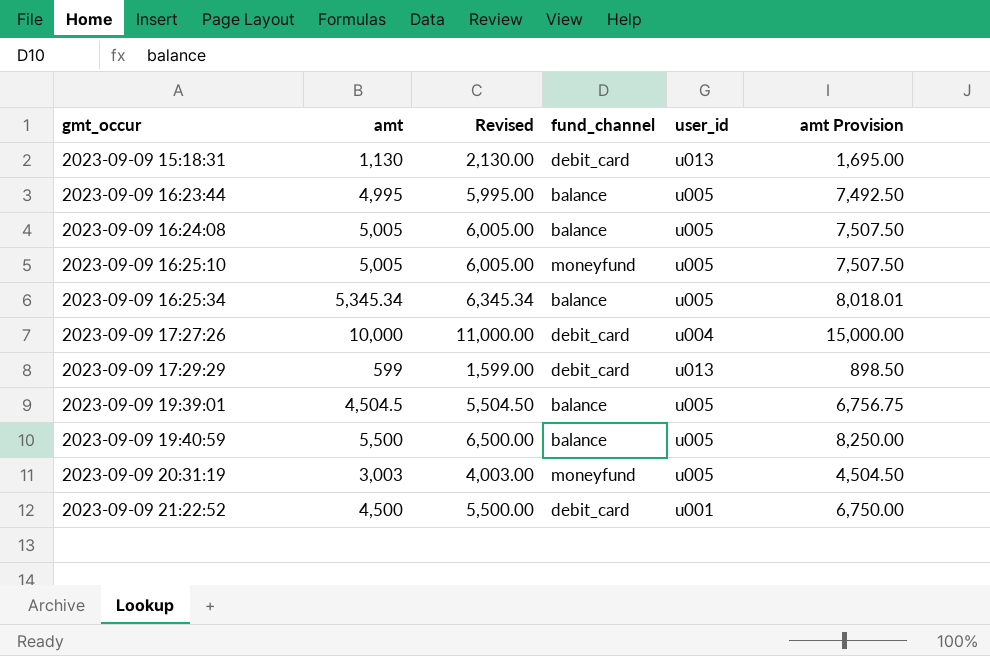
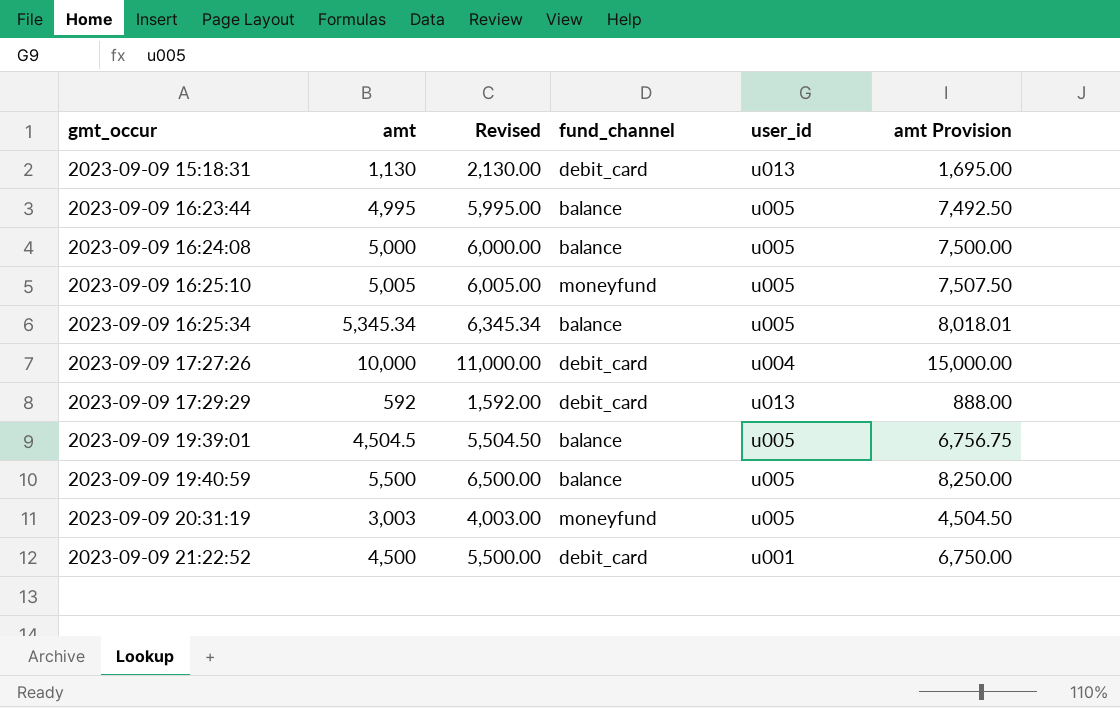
2023-09-09 16:24:08 | amt: 5,005 -> 5,000
2023-09-09 16:24:08 | Revised: 6,005.00 -> 6,000.00
2023-09-09 16:24:08 | amt Provision: 7,507.50 -> 7,500.00
2023-09-09 17:29:29 | amt: 599 -> 592
2023-09-09 17:29:29 | Revised: 1,599.00 -> 1,592.00
2023-09-09 17:29:29 | amt Provision: 898.50 -> 888.00

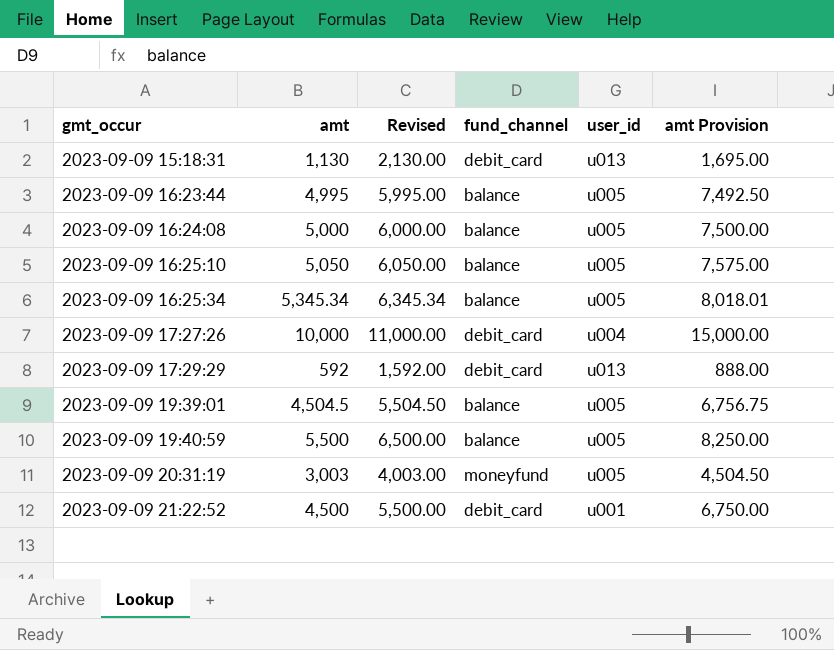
2023-09-09 16:25:10 | amt: 5,005 -> 5,050
2023-09-09 16:25:10 | Revised: 6,005.00 -> 6,050.00
2023-09-09 16:25:10 | fund_channel: moneyfund -> balance
2023-09-09 16:25:10 | amt Provision: 7,507.50 -> 7,575.00

